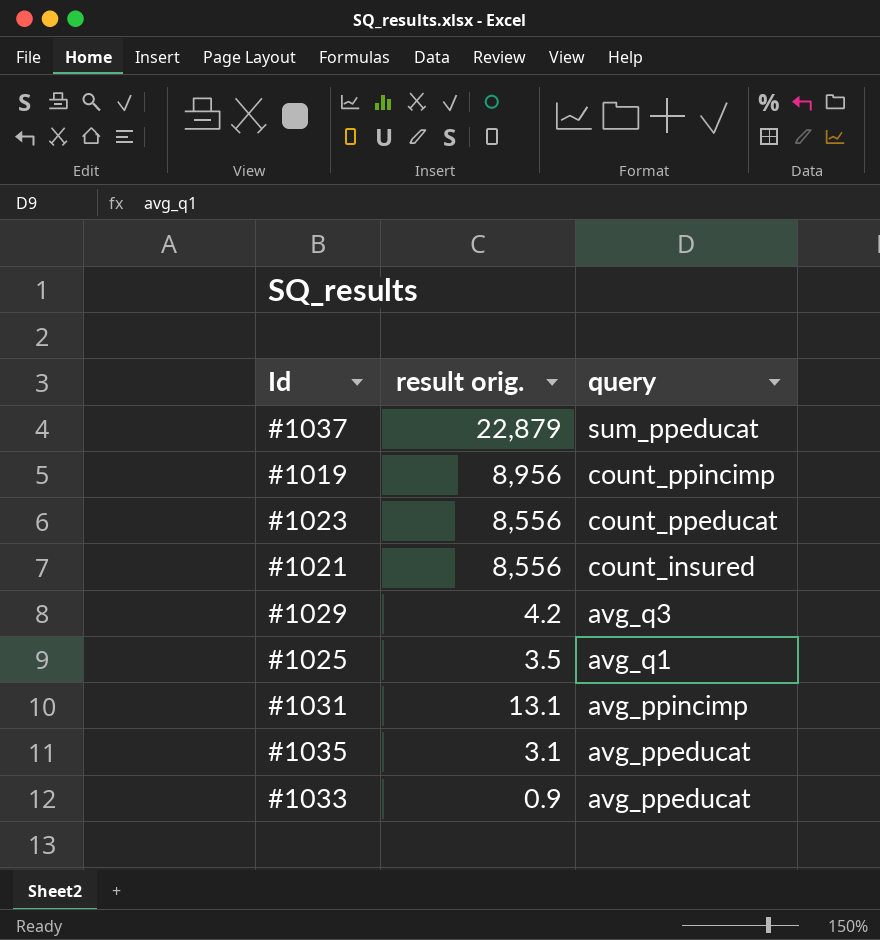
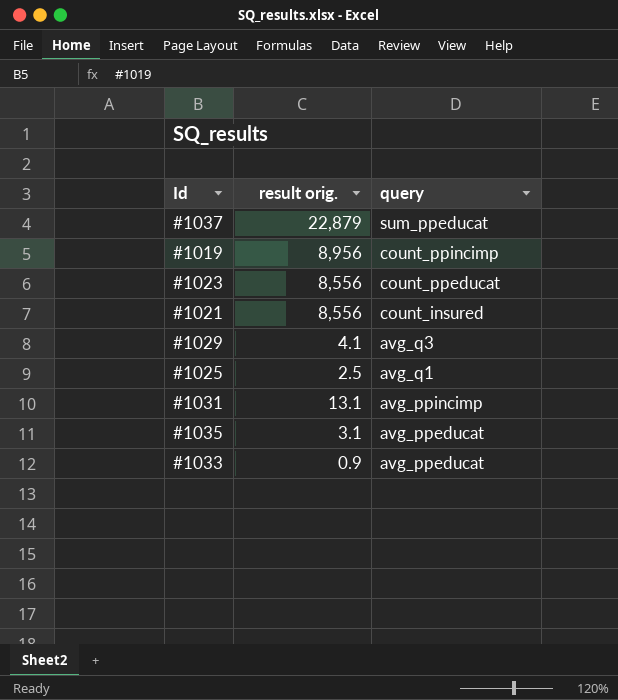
#1029 | result orig.: 4.2 -> 4.1
#1025 | result orig.: 3.5 -> 2.5

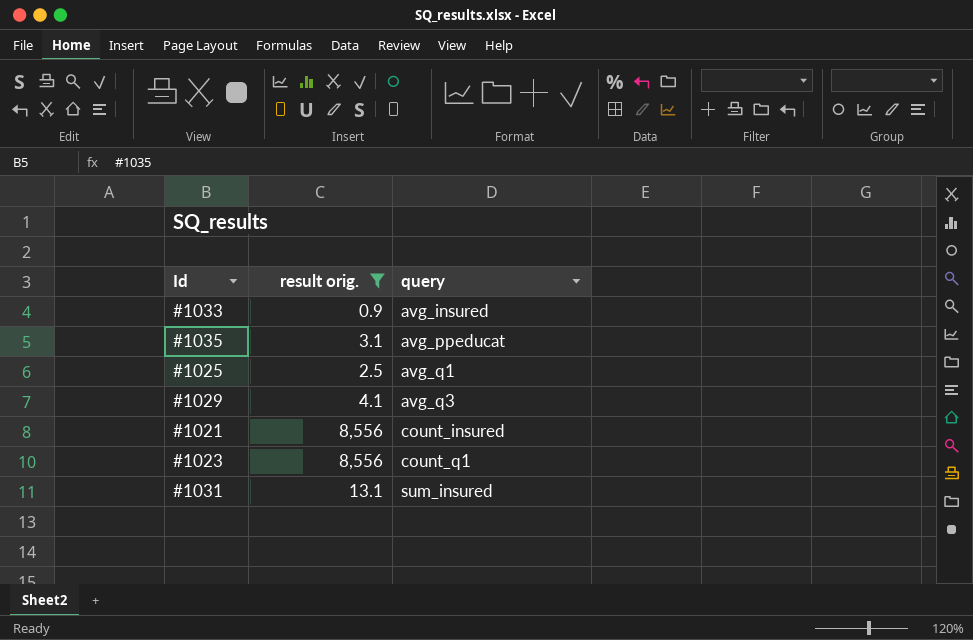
filter: none -> result orig. <= 8,556
row order: query descending -> query ascending
#1033 | query: avg_ppeducat -> avg_insured
#1023 | query: count_ppeducat -> count_q1
#1031 | query: avg_ppincimp -> sum_insured

